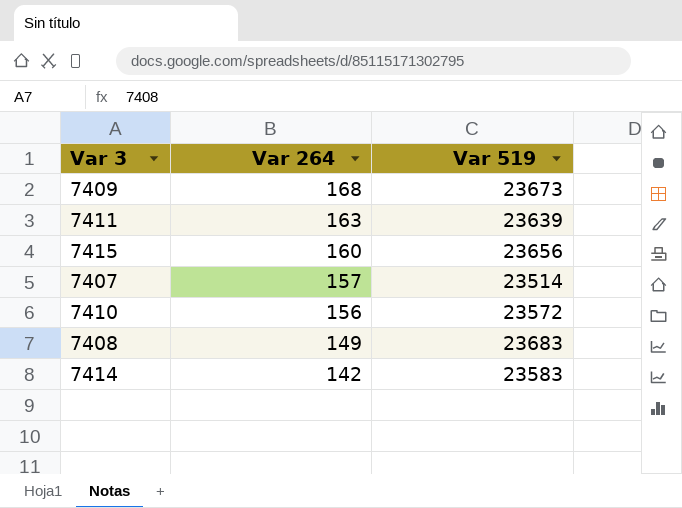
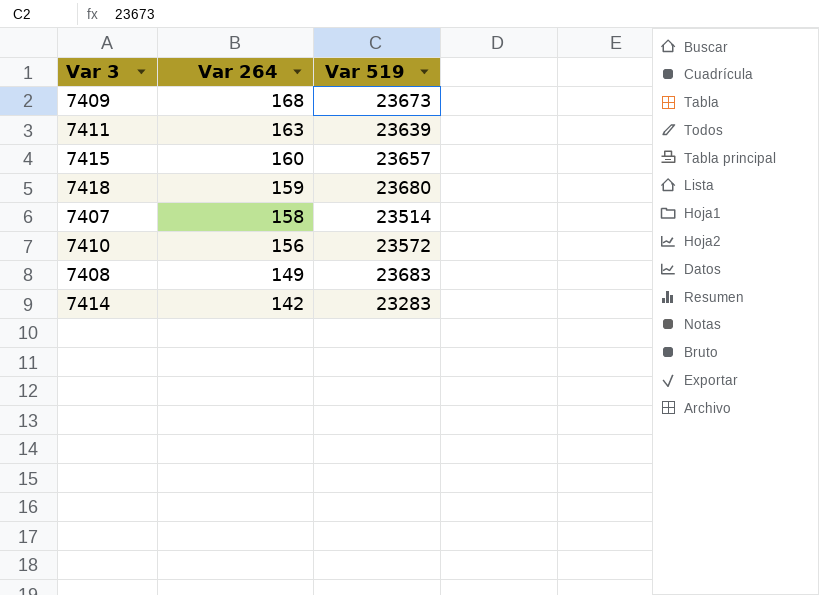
7415 | Var 519: 23656 -> 23657
row 7418: none -> 159 | 23680
7407 | Var 264: 157 -> 158
7414 | Var 519: 23583 -> 23283

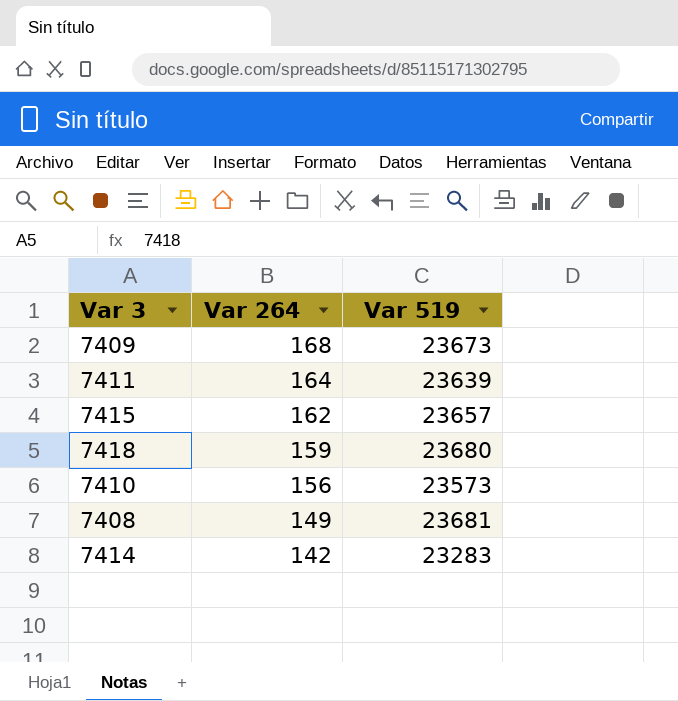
row 7407: 158 | 23514 -> none
7411 | Var 264: 163 -> 164
7415 | Var 264: 160 -> 162
7410 | Var 519: 23572 -> 23573
7408 | Var 519: 23683 -> 23681

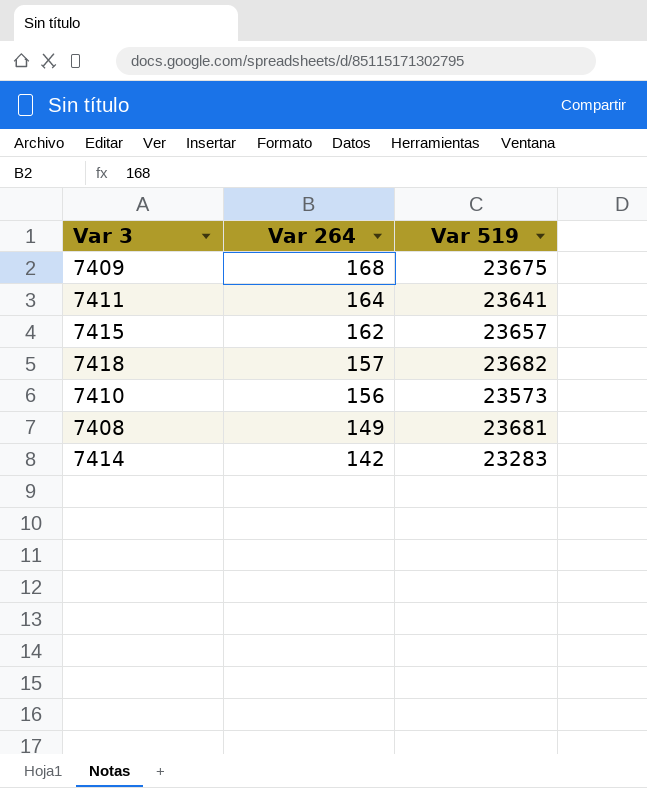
7409 | Var 519: 23673 -> 23675
7411 | Var 519: 23639 -> 23641
7418 | Var 264: 159 -> 157
7418 | Var 519: 23680 -> 23682

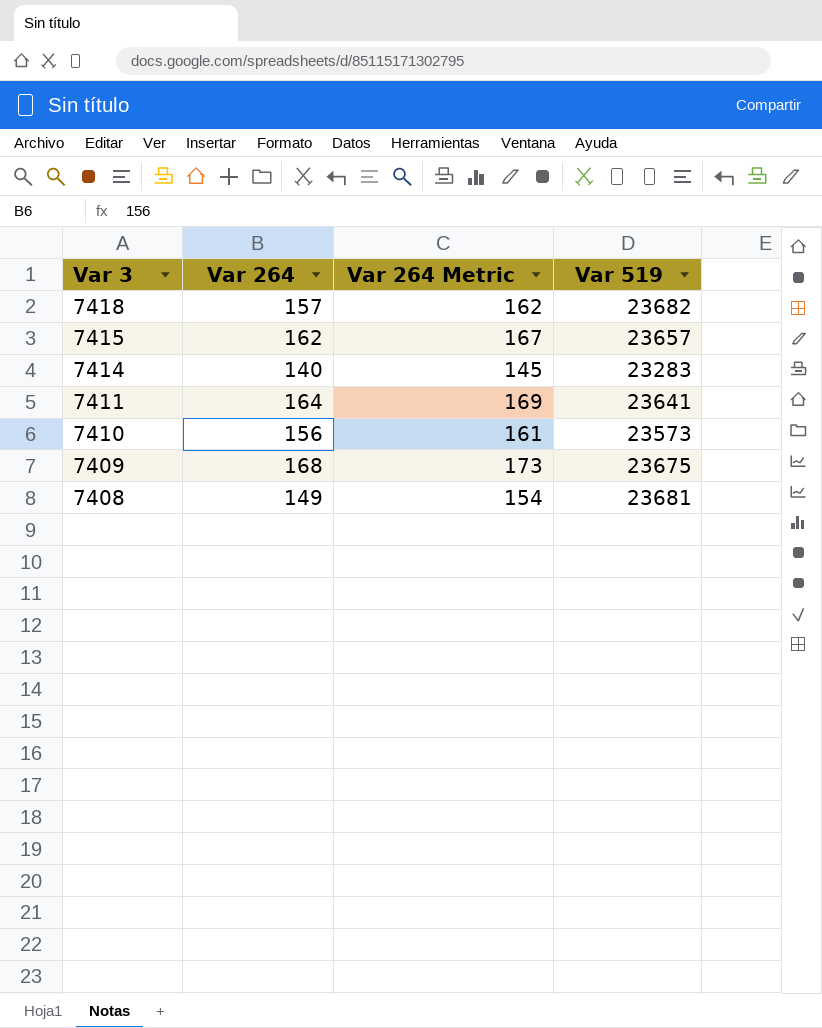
row order: Var 264 descending -> Var 3 descending
column Var 264 Metric | formula: none -> [Var 264] + 5
7414 | Var 264: 142 -> 140

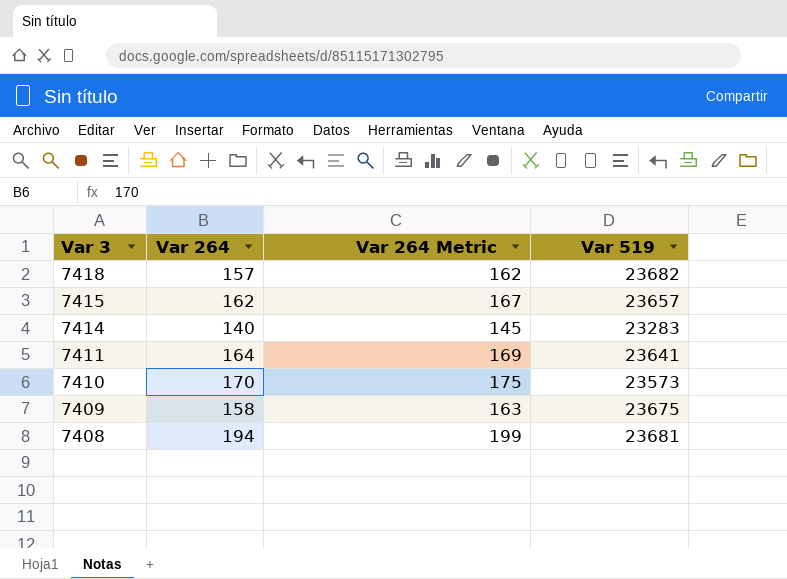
7410 | Var 264: 156 -> 170
7410 | Var 264 Metric: 161 -> 175
7409 | Var 264: 168 -> 158
7409 | Var 264 Metric: 173 -> 163
7408 | Var 264: 149 -> 194
7408 | Var 264 Metric: 154 -> 199

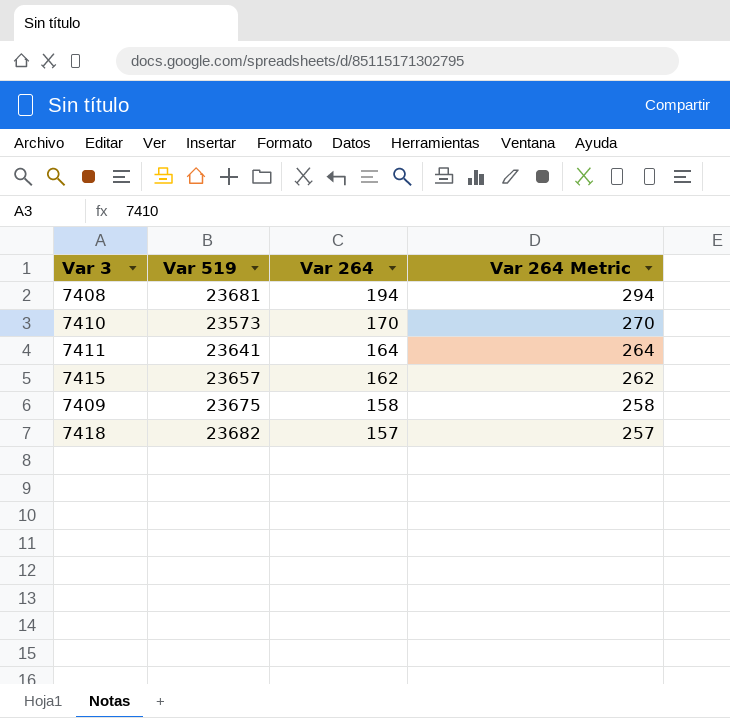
row order: Var 3 descending -> Var 264 descending
column Var 519 | position: 4 -> 2
column Var 264 Metric | formula: [Var 264] + 5 -> [Var 264] + 100
row 7414: 140 | 145 | 23283 -> none

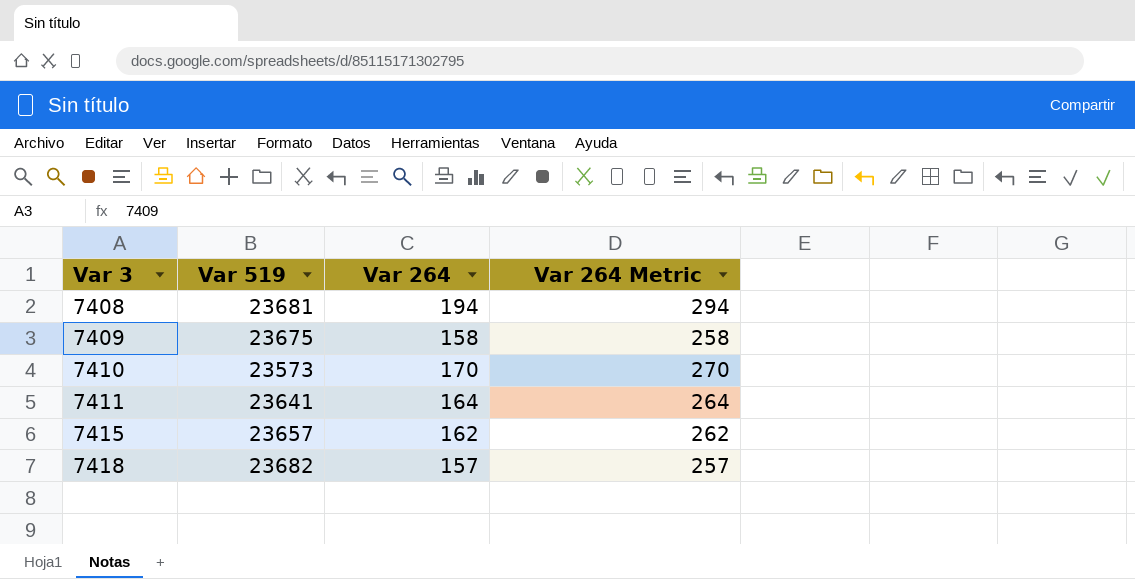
row order: Var 264 descending -> Var 3 ascending

